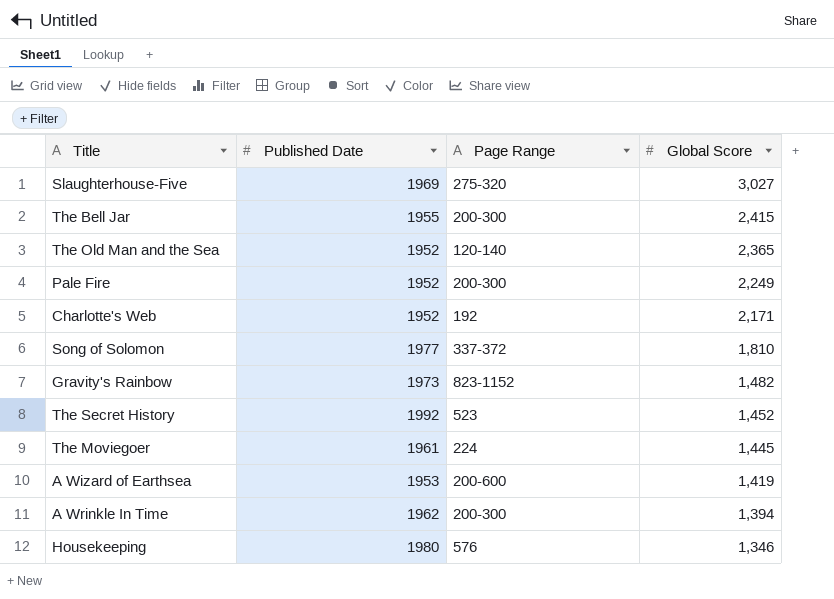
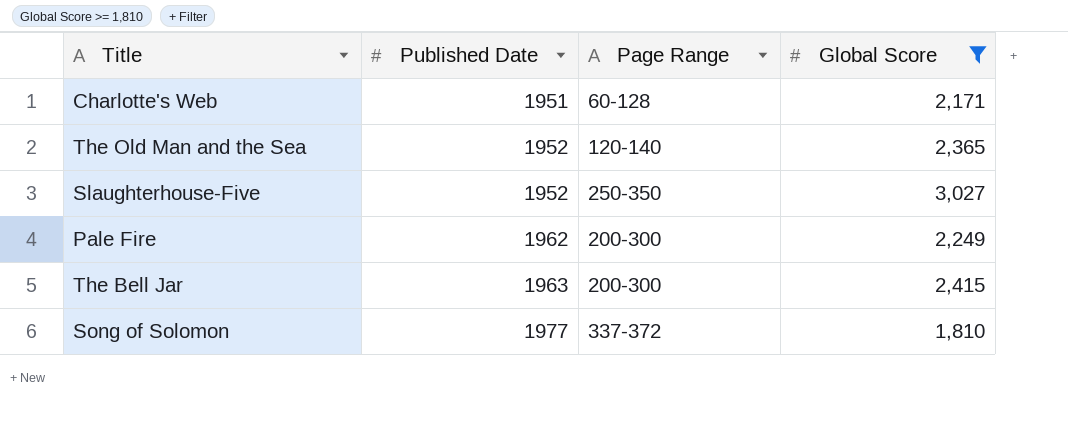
filter: none -> Global Score >= 1,810
row order: Global Score descending -> Published Date ascending
Charlotte's Web | Published Date: 1952 -> 1951
Charlotte's Web | Page Range: 192 -> 60-128
Slaughterhouse-Five | Published Date: 1969 -> 1952
Slaughterhouse-Five | Page Range: 275-320 -> 250-350
Pale Fire | Published Date: 1952 -> 1962
The Bell Jar | Published Date: 1955 -> 1963

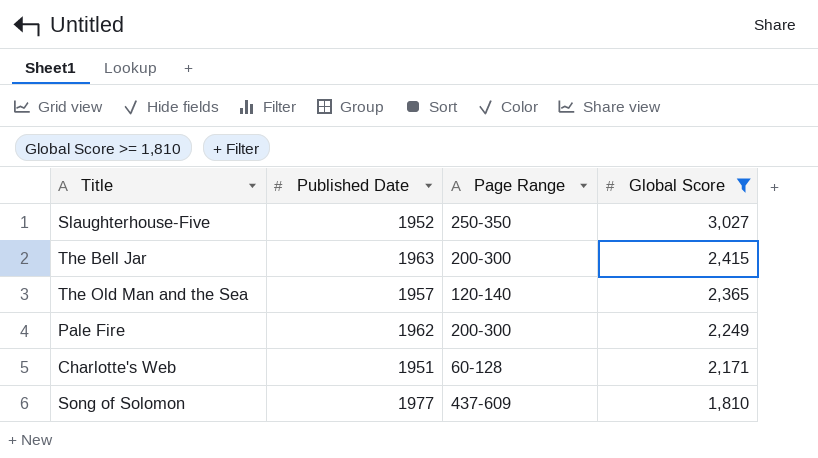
row order: Published Date ascending -> Global Score descending
The Old Man and the Sea | Published Date: 1952 -> 1957
Song of Solomon | Page Range: 337-372 -> 437-609

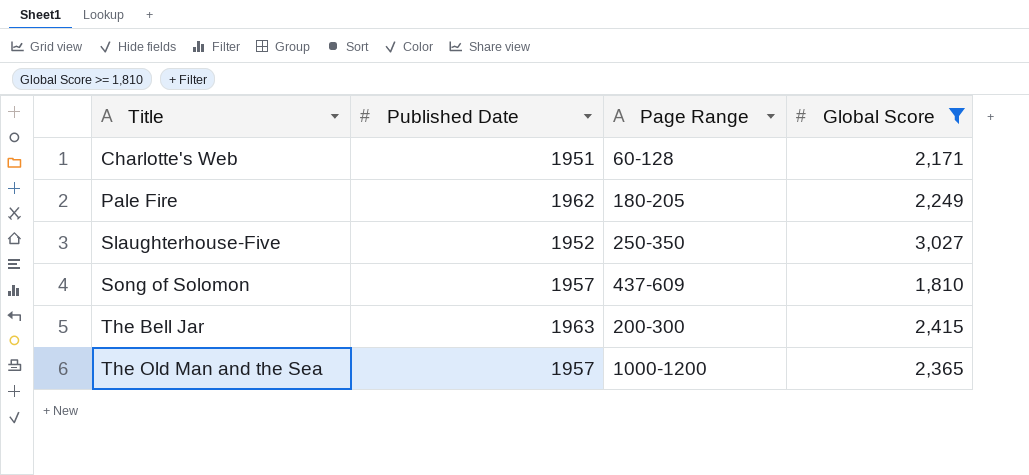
row order: Global Score descending -> Title ascending
Pale Fire | Page Range: 200-300 -> 180-205
Song of Solomon | Published Date: 1977 -> 1957
The Old Man and the Sea | Page Range: 120-140 -> 1000-1200

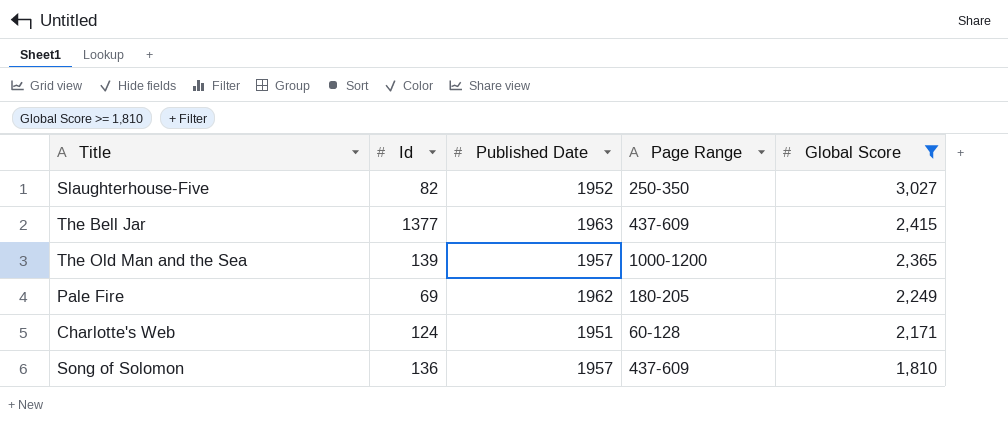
row order: Title ascending -> Global Score descending
column Id | position: none -> 2
The Bell Jar | Page Range: 200-300 -> 437-609

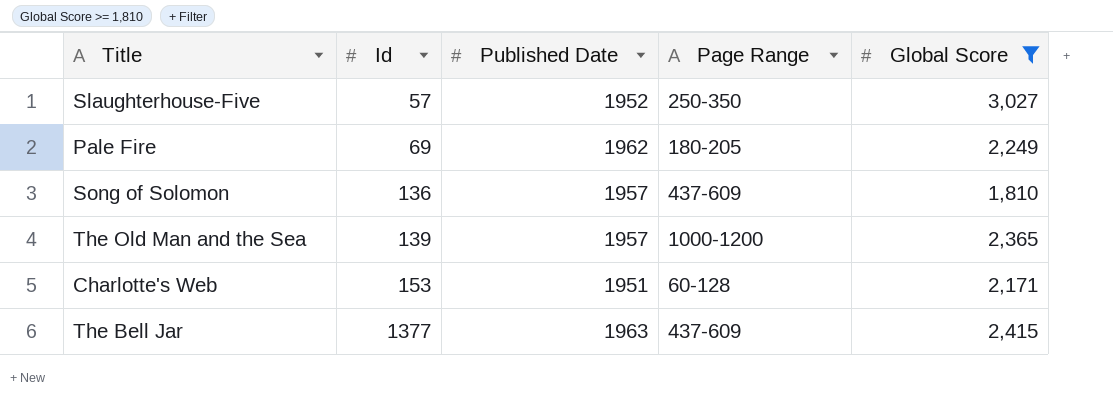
row order: Global Score descending -> Id ascending
Slaughterhouse-Five | Id: 82 -> 57
Charlotte's Web | Id: 124 -> 153

